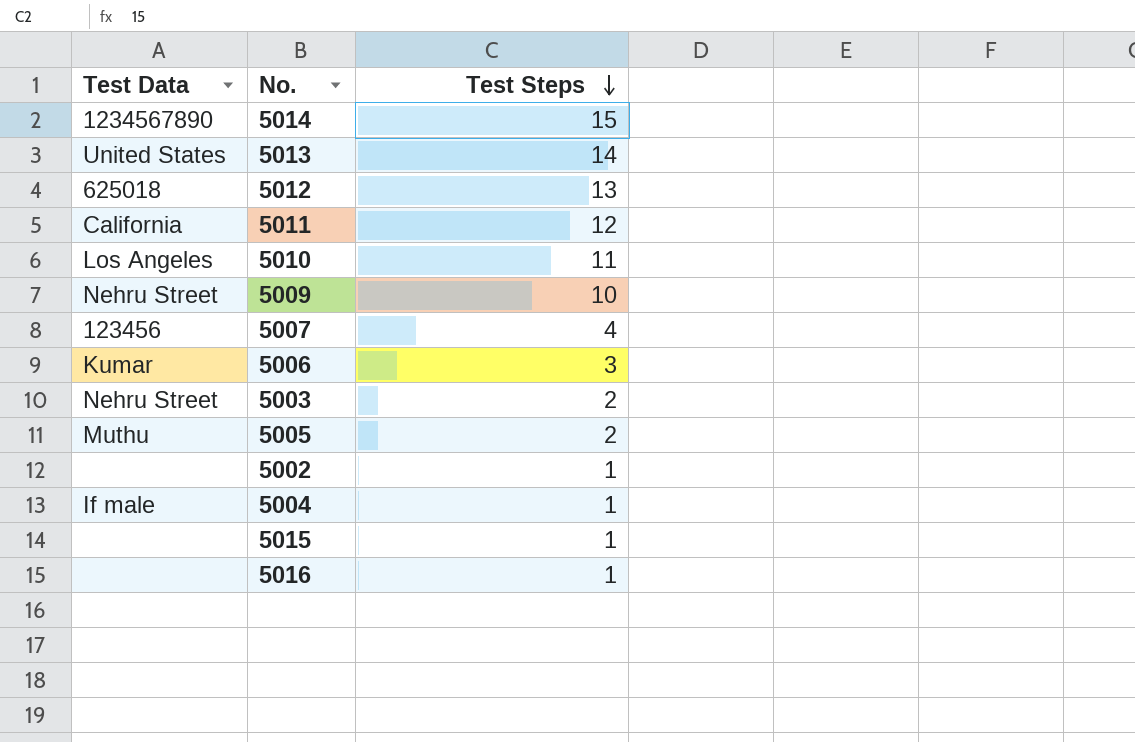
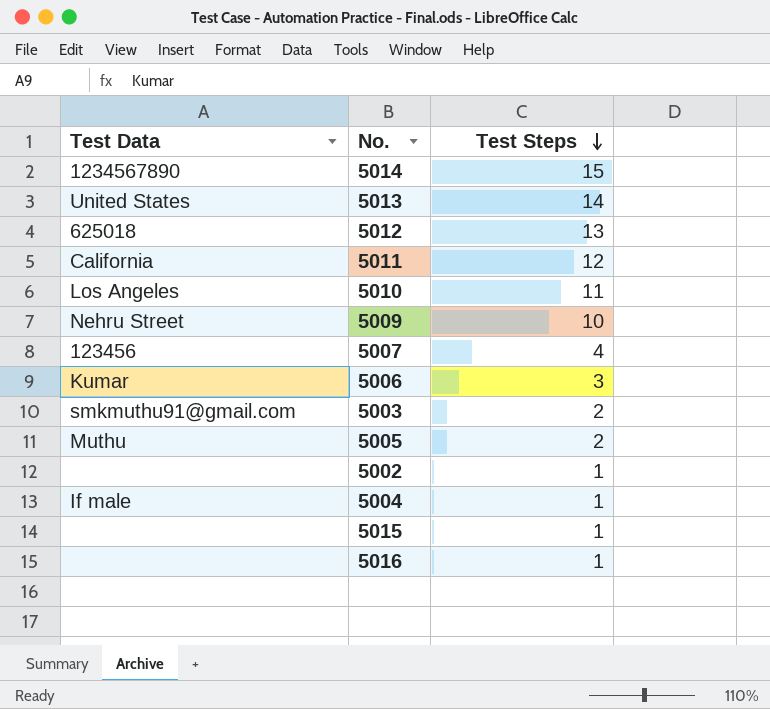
5003 | Test Data: Nehru Street -> smkmuthu91@gmail.com

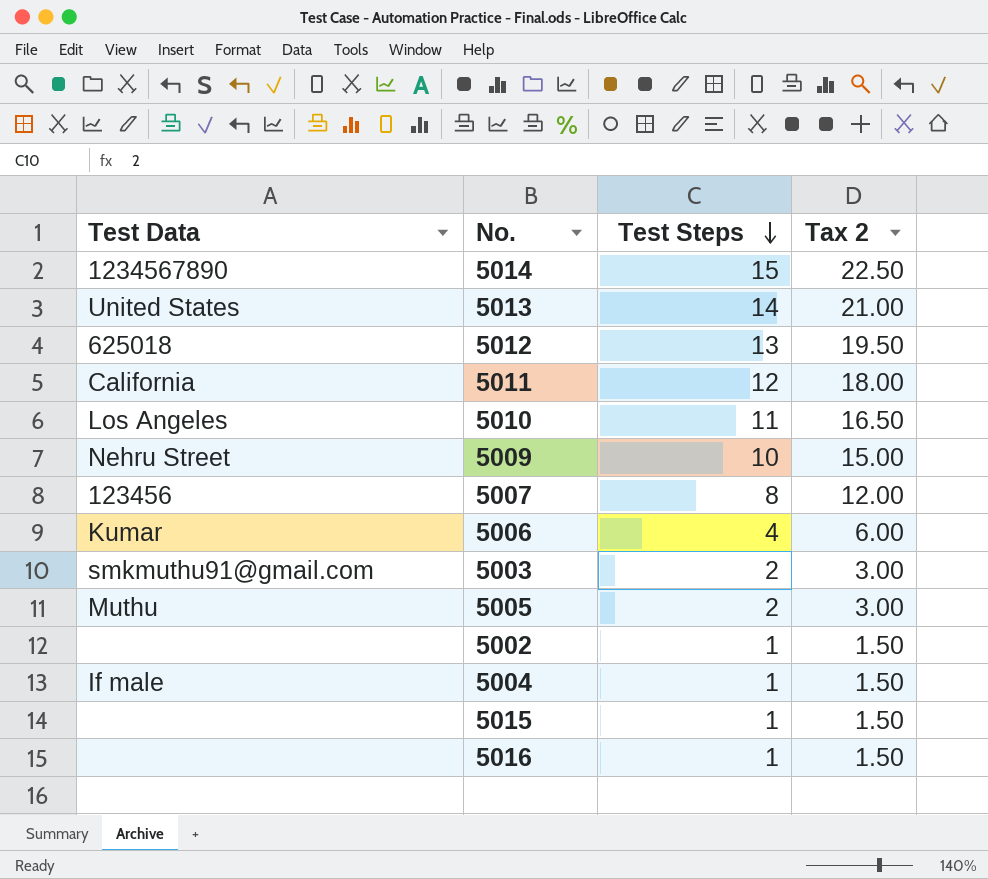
column Tax 2 | formula: none -> [Test Steps] * 1.5
5007 | Test Steps: 4 -> 8
5006 | Test Steps: 3 -> 4

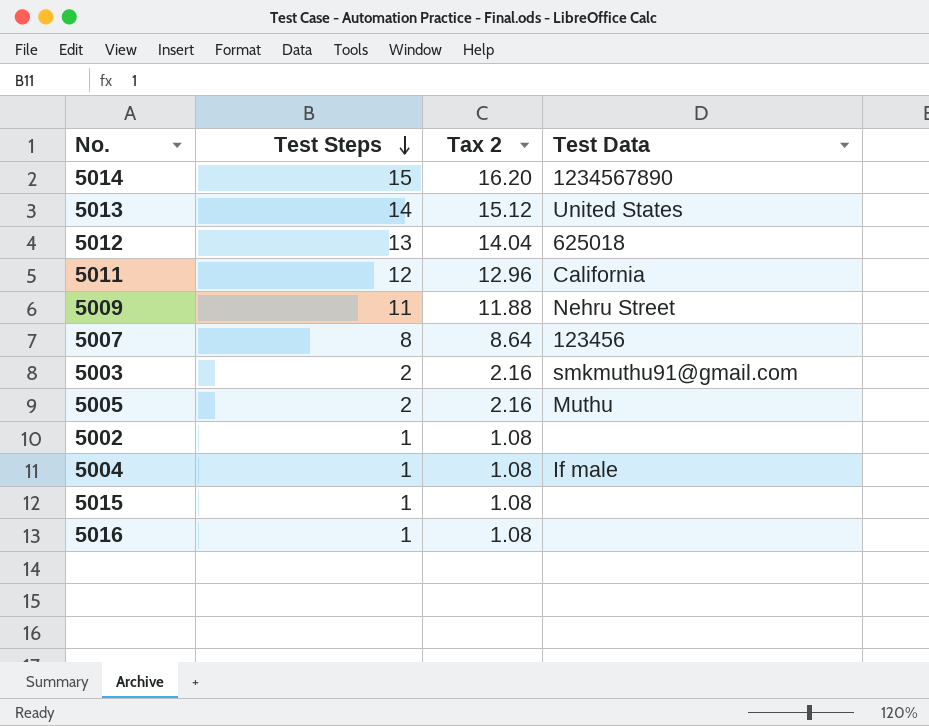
column Tax 2 | formula: [Test Steps] * 1.5 -> [Test Steps] * 1.08
column Test Data | position: 1 -> 4
row 5010: Los Angeles | 11 | 16.50 -> none
row 5006: Kumar | 4 | 6.00 -> none
5009 | Test Steps: 10 -> 11

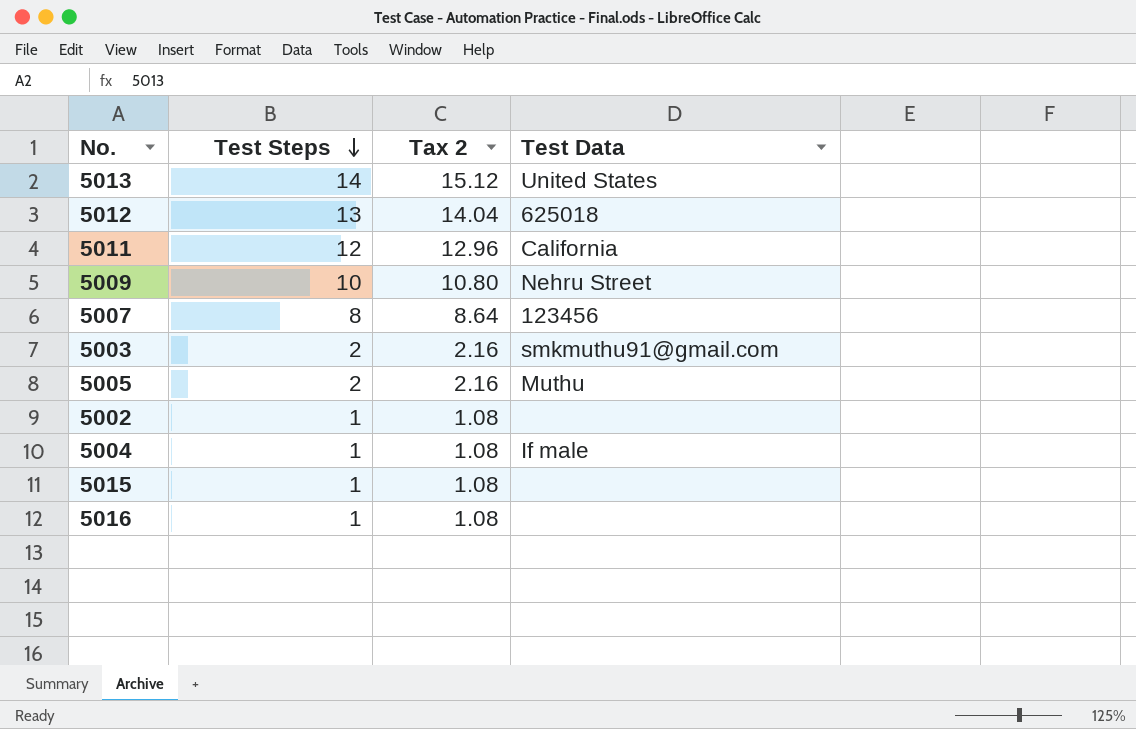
row 5014: 15 | 16.20 | 1234567890 -> none
5009 | Test Steps: 11 -> 10
5009 | Tax 2: 11.88 -> 10.80

